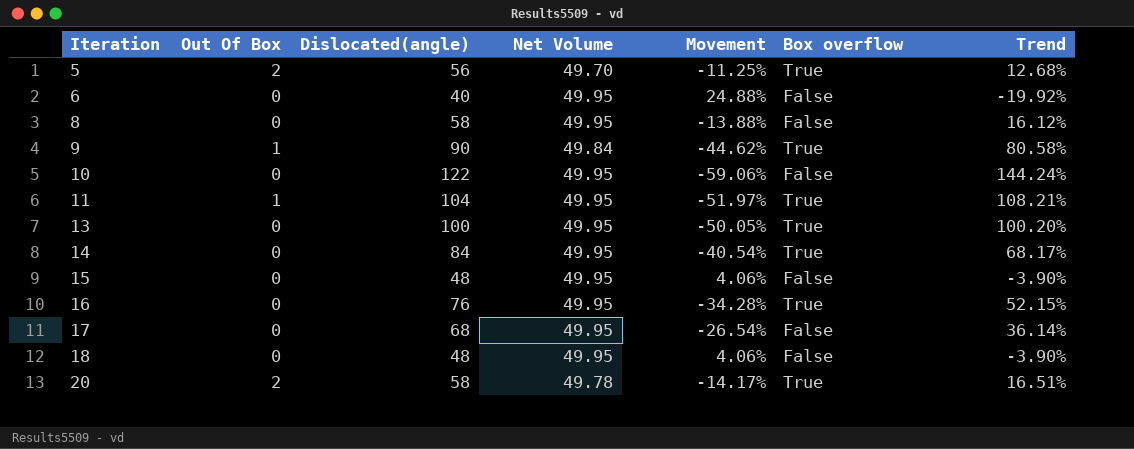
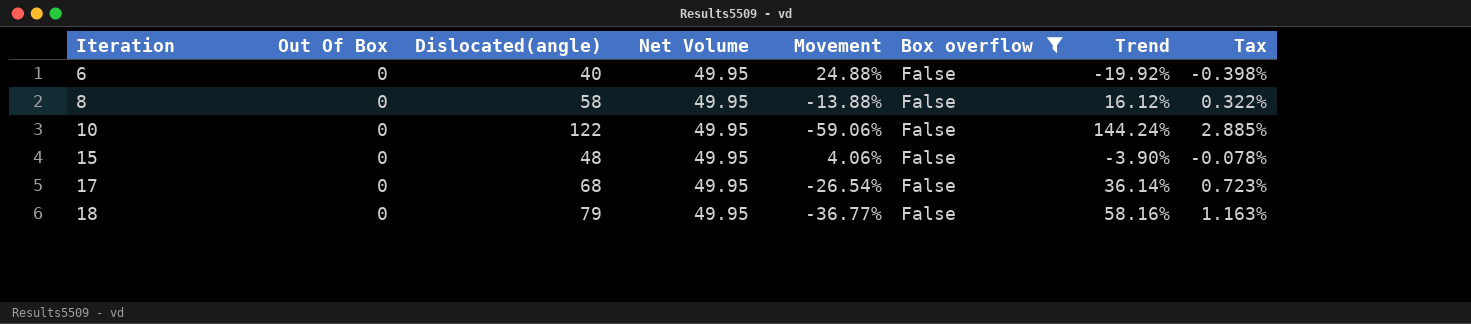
filter: none -> Box overflow = False
column Tax | formula: none -> [Trend] * 0.02
18 | Dislocated(angle): 48 -> 79
18 | Movement: 4.06% -> -36.77%
18 | Trend: -3.90% -> 58.16%

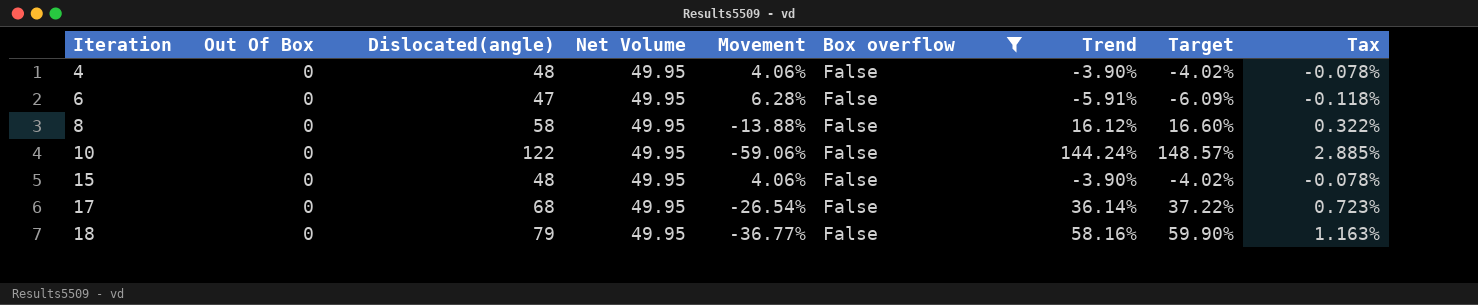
column Target | formula: none -> [Trend] * 1.03
row 4: none -> 0 | 48 | 49.95 | 4.06% | False | -3.90% | -4.02% | -0.078%
6 | Dislocated(angle): 40 -> 47
6 | Movement: 24.88% -> 6.28%
6 | Trend: -19.92% -> -5.91%
6 | Tax: -0.398% -> -0.118%

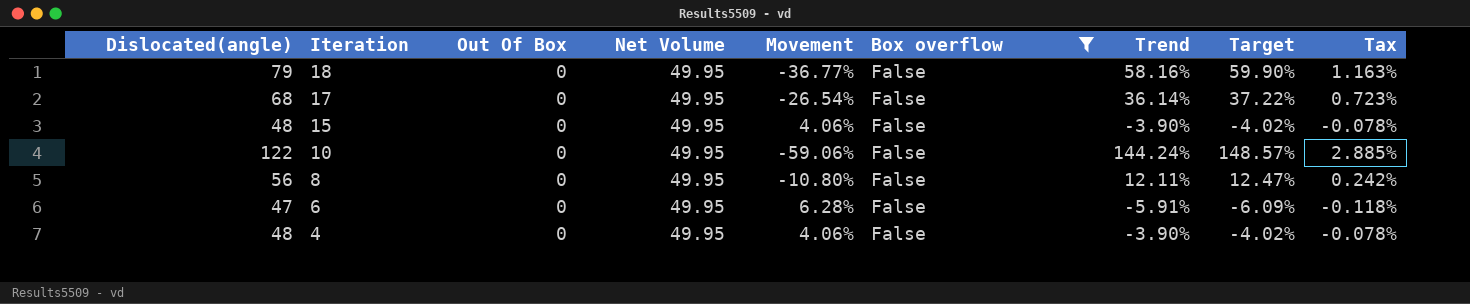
row order: Iteration ascending -> Iteration descending
column Dislocated(angle) | position: 3 -> 1
8 | Dislocated(angle): 58 -> 56
8 | Movement: -13.88% -> -10.80%
8 | Trend: 16.12% -> 12.11%
8 | Target: 16.60% -> 12.47%
8 | Tax: 0.322% -> 0.242%

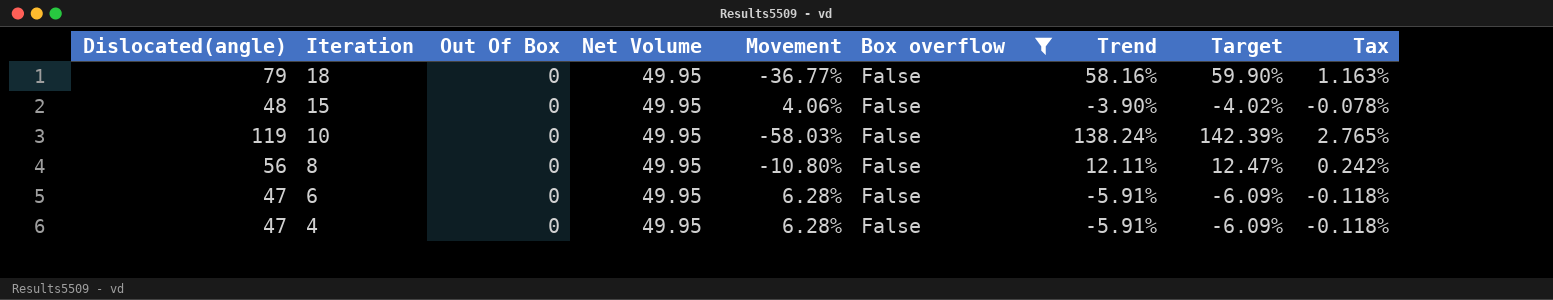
row 17: 68 | 0 | 49.95 | -26.54% | False | 36.14% | 37.22% | 0.723% -> none
10 | Dislocated(angle): 122 -> 119
10 | Movement: -59.06% -> -58.03%
10 | Trend: 144.24% -> 138.24%
10 | Target: 148.57% -> 142.39%
10 | Tax: 2.885% -> 2.765%
4 | Dislocated(angle): 48 -> 47
4 | Movement: 4.06% -> 6.28%
4 | Trend: -3.90% -> -5.91%
4 | Target: -4.02% -> -6.09%
4 | Tax: -0.078% -> -0.118%

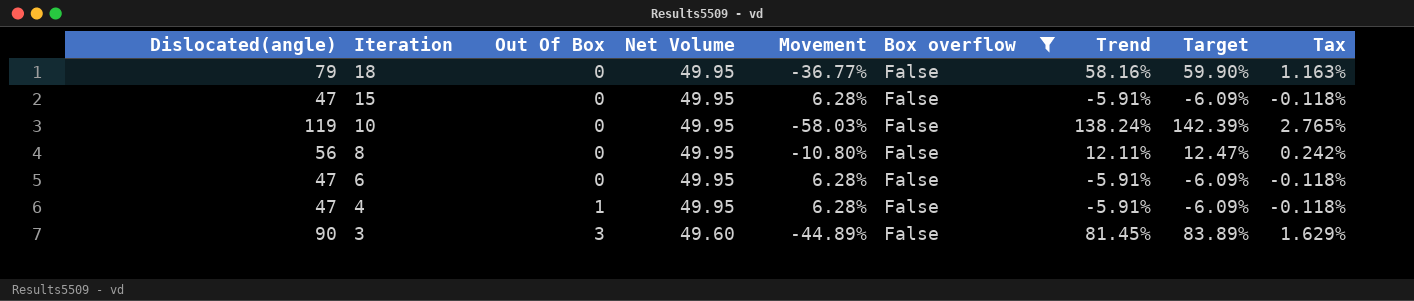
15 | Dislocated(angle): 48 -> 47
15 | Movement: 4.06% -> 6.28%
15 | Trend: -3.90% -> -5.91%
15 | Target: -4.02% -> -6.09%
15 | Tax: -0.078% -> -0.118%
4 | Out Of Box: 0 -> 1
row 3: none -> 90 | 3 | 49.60 | -44.89% | False | 81.45% | 83.89% | 1.629%

